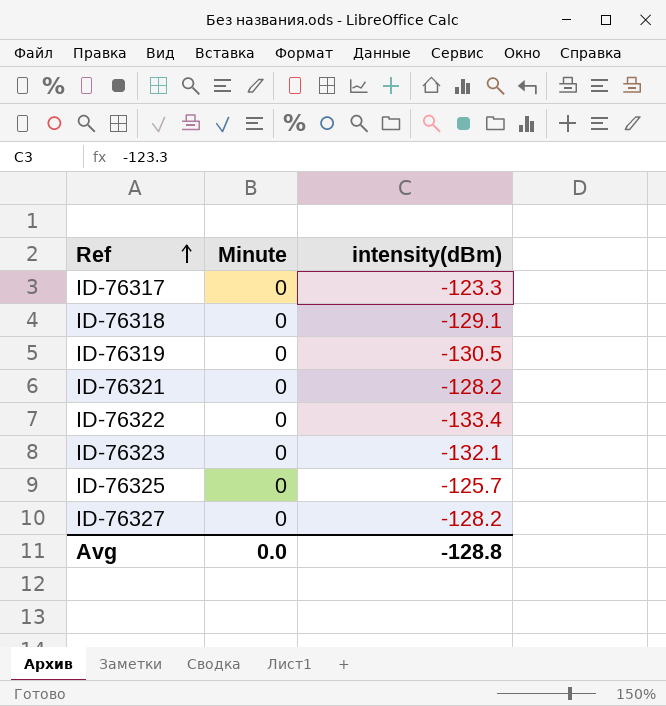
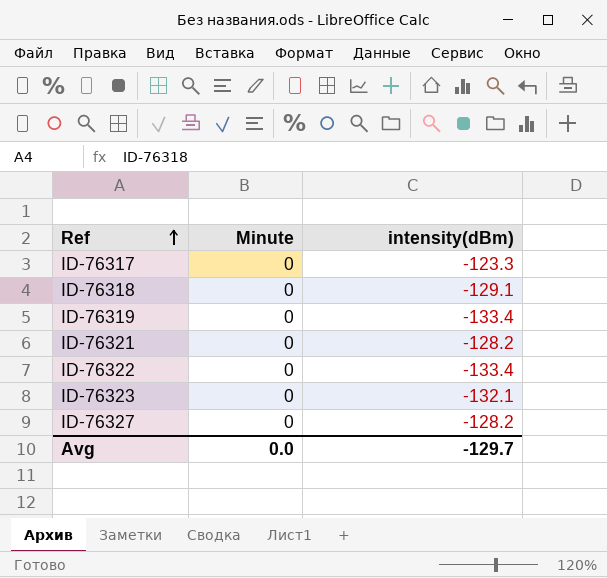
row ID-76325: 0 | -125.7 -> none
ID-76319 | intensity(dBm): -130.5 -> -133.4
Avg | intensity(dBm): -128.8 -> -129.7

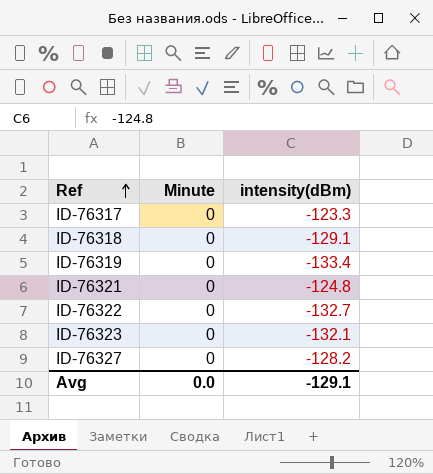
ID-76321 | intensity(dBm): -128.2 -> -124.8
ID-76322 | intensity(dBm): -133.4 -> -132.7
Avg | intensity(dBm): -129.7 -> -129.1

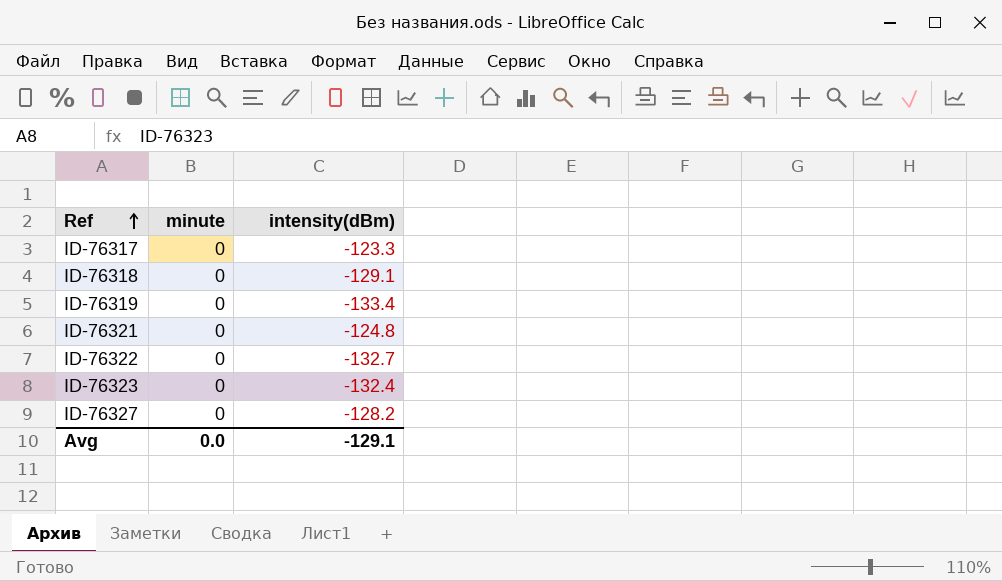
column name: Minute -> minute
ID-76323 | intensity(dBm): -132.1 -> -132.4

